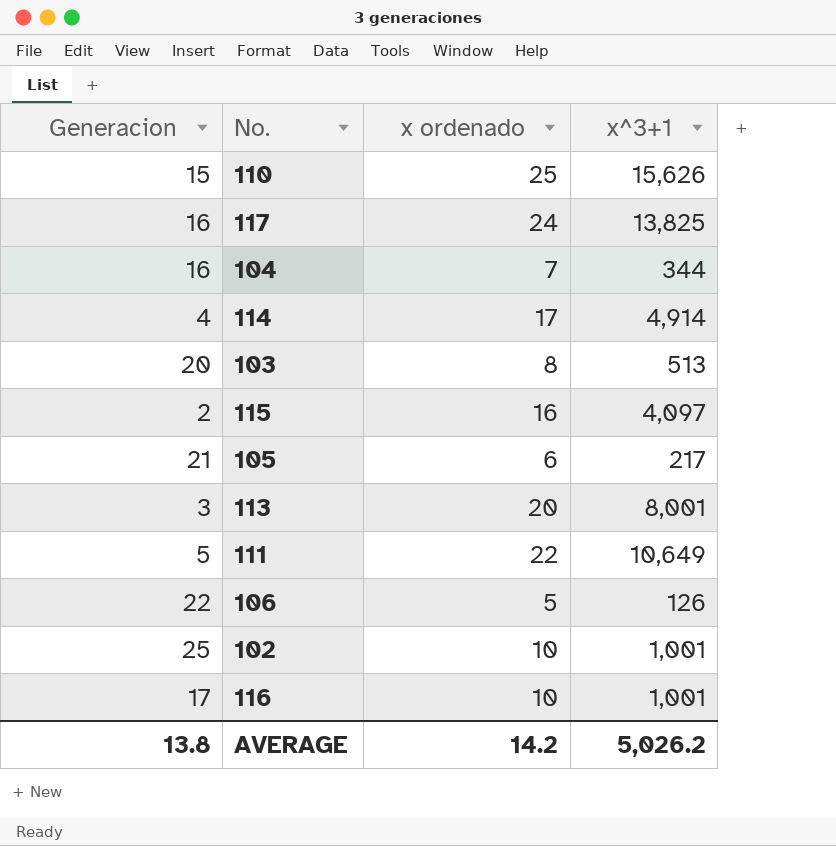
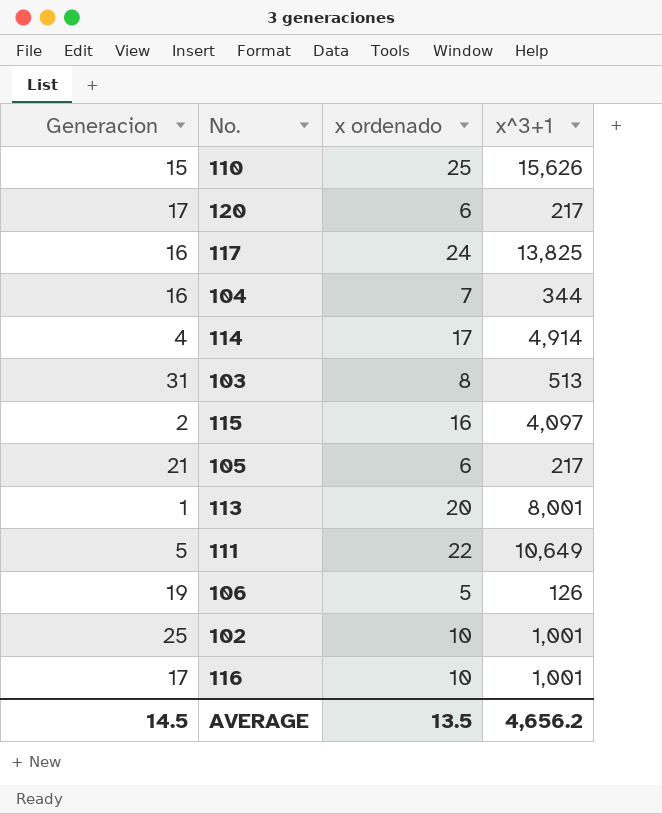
row 120: none -> 17 | 6 | 217
103 | Generacion: 20 -> 31
113 | Generacion: 3 -> 1
106 | Generacion: 22 -> 19
AVERAGE | Generacion: 13.8 -> 14.5
AVERAGE | x ordenado: 14.2 -> 13.5
AVERAGE | x^3+1: 5,026.2 -> 4,656.2

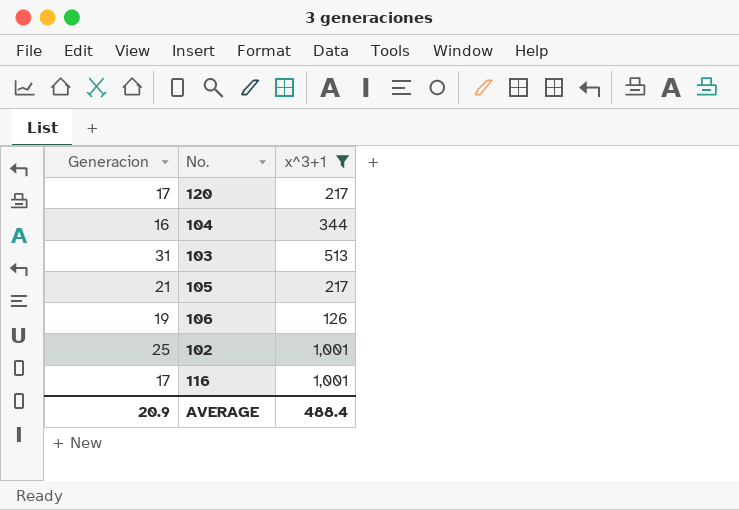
filter: none -> x^3+1 <= 1,001
column x ordenado | position: 3 -> none
AVERAGE | Generacion: 14.5 -> 20.9
AVERAGE | x^3+1: 4,656.2 -> 488.4

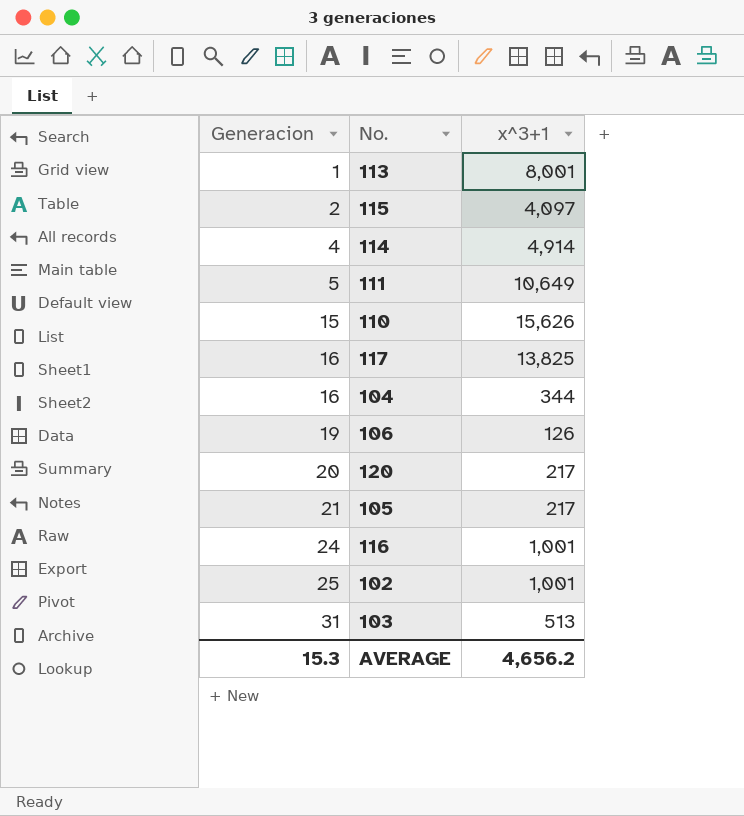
filter: x^3+1 <= 1,001 -> none
row order: none -> Generacion ascending
120 | Generacion: 17 -> 20
116 | Generacion: 17 -> 24
AVERAGE | Generacion: 20.9 -> 15.3
AVERAGE | x^3+1: 488.4 -> 4,656.2

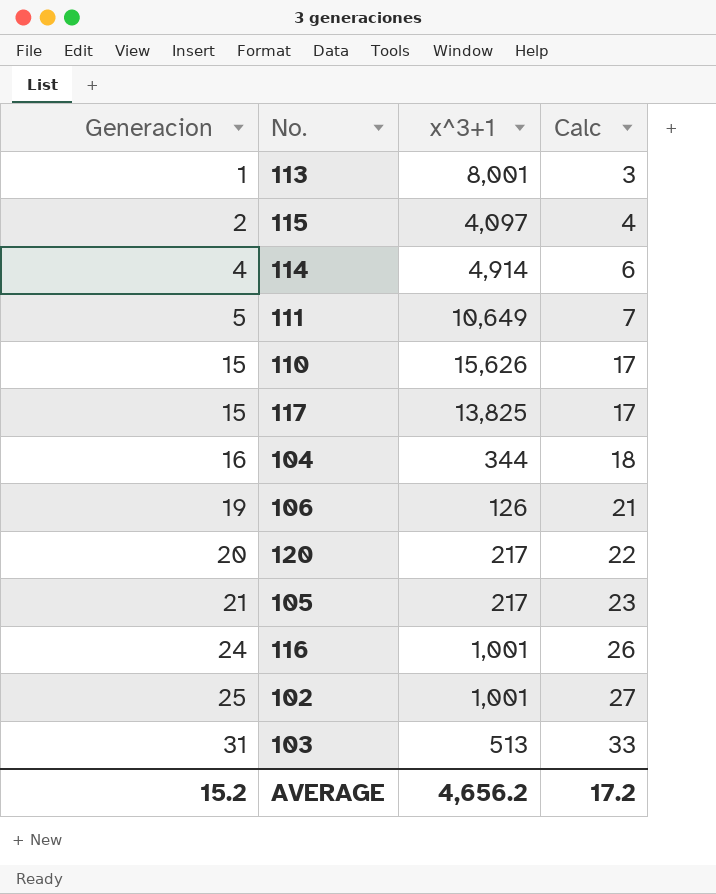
column Calc | formula: none -> [Generacion] + 2
117 | Generacion: 16 -> 15
AVERAGE | Generacion: 15.3 -> 15.2

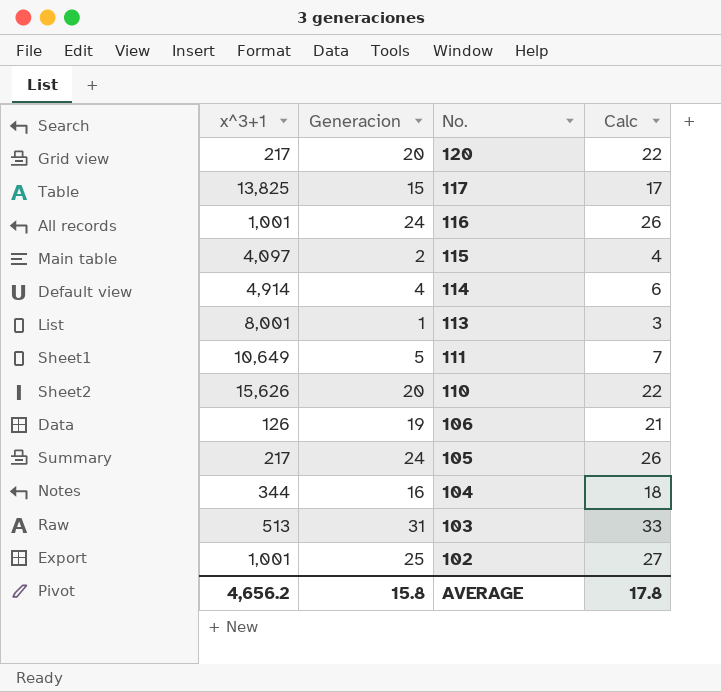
row order: Generacion ascending -> No. descending
column x^3+1 | position: 3 -> 1
110 | Generacion: 15 -> 20
110 | Calc: 17 -> 22
105 | Generacion: 21 -> 24
105 | Calc: 23 -> 26
AVERAGE | Generacion: 15.2 -> 15.8
AVERAGE | Calc: 17.2 -> 17.8

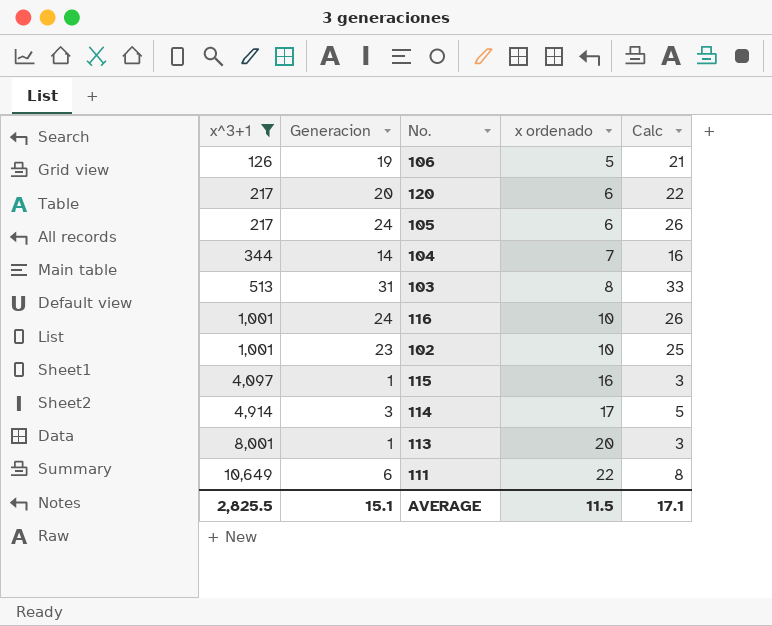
filter: none -> x^3+1 <= 10,649
row order: No. descending -> x^3+1 ascending
column x ordenado | position: none -> 4
104 | Generacion: 16 -> 14
104 | Calc: 18 -> 16
102 | Generacion: 25 -> 23
102 | Calc: 27 -> 25
115 | Generacion: 2 -> 1
115 | Calc: 4 -> 3
114 | Generacion: 4 -> 3
114 | Calc: 6 -> 5
111 | Generacion: 5 -> 6
111 | Calc: 7 -> 8
AVERAGE | x^3+1: 4,656.2 -> 2,825.5
AVERAGE | Generacion: 15.8 -> 15.1
AVERAGE | Calc: 17.8 -> 17.1

